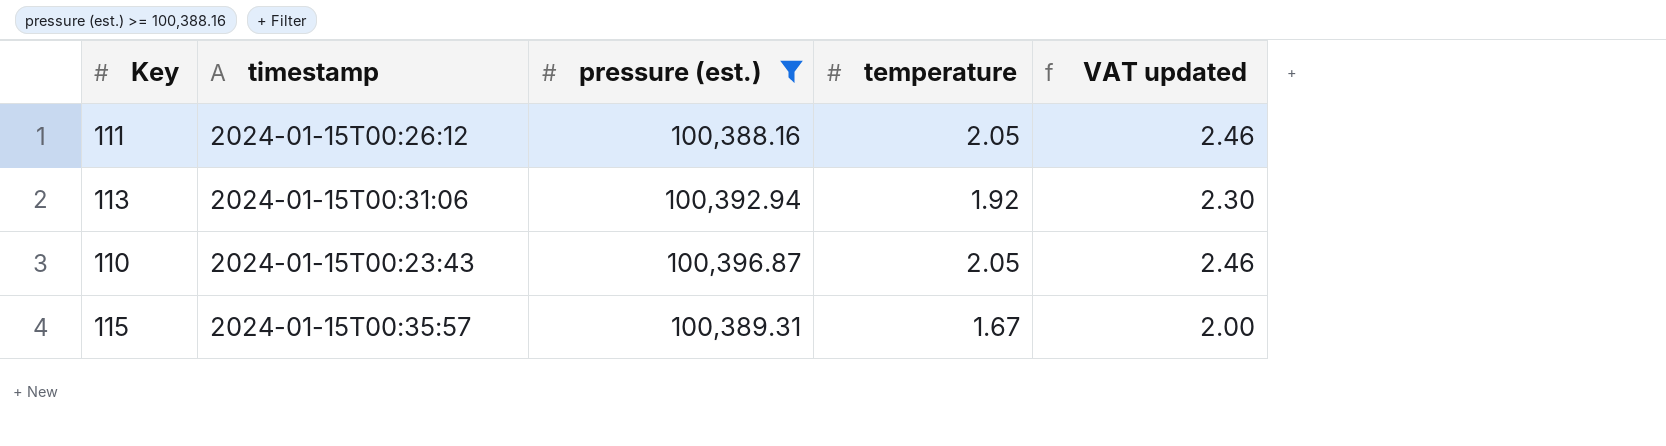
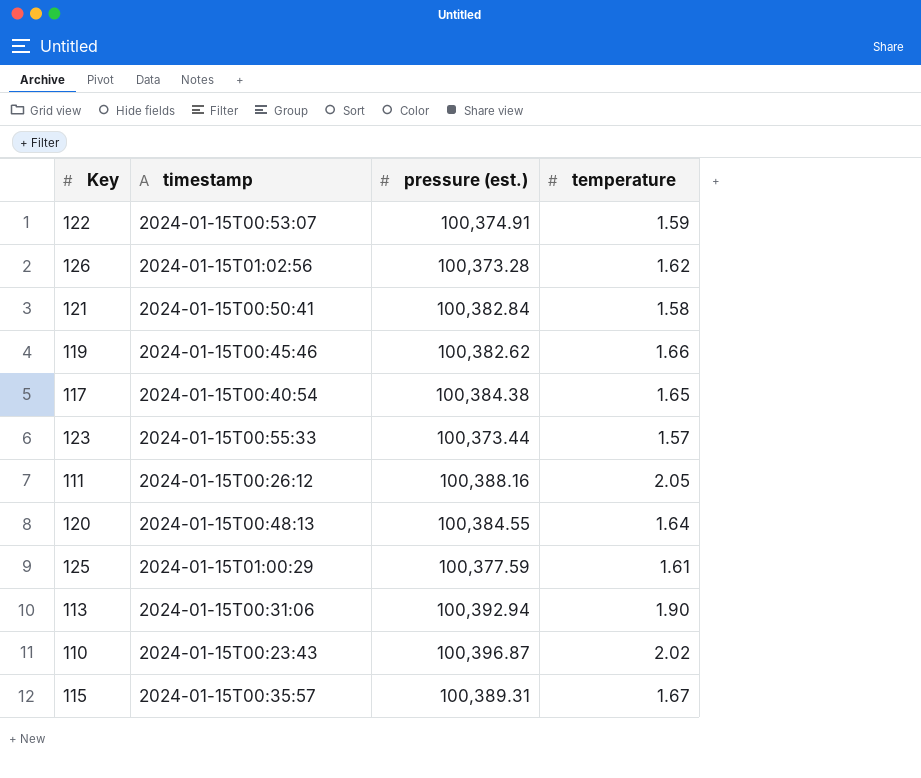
filter: pressure (est.) >= 100,388.16 -> none
column VAT updated | formula: [temperature] * 1.2 -> none
113 | temperature: 1.92 -> 1.90
110 | temperature: 2.05 -> 2.02

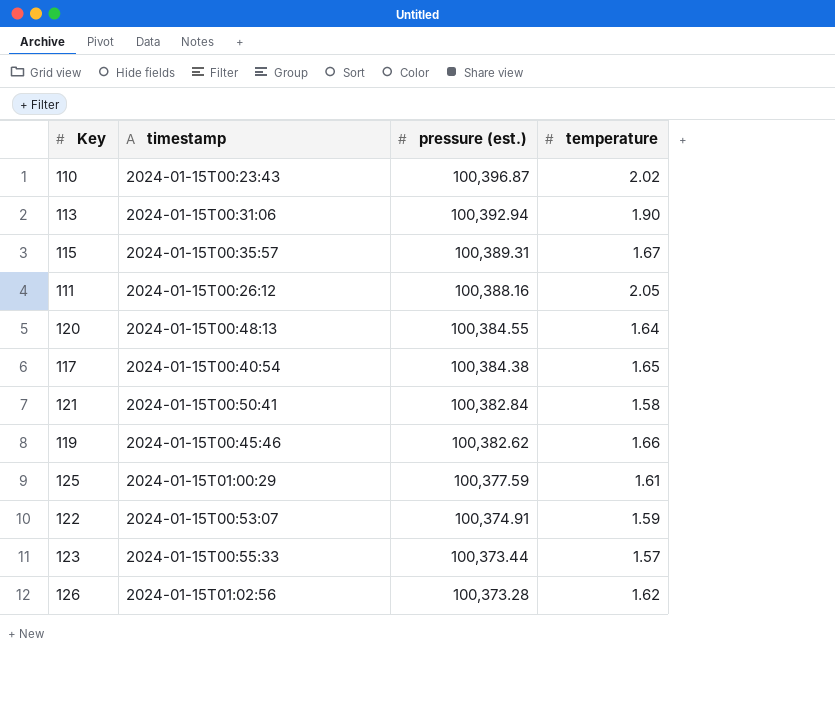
row order: none -> pressure (est.) descending

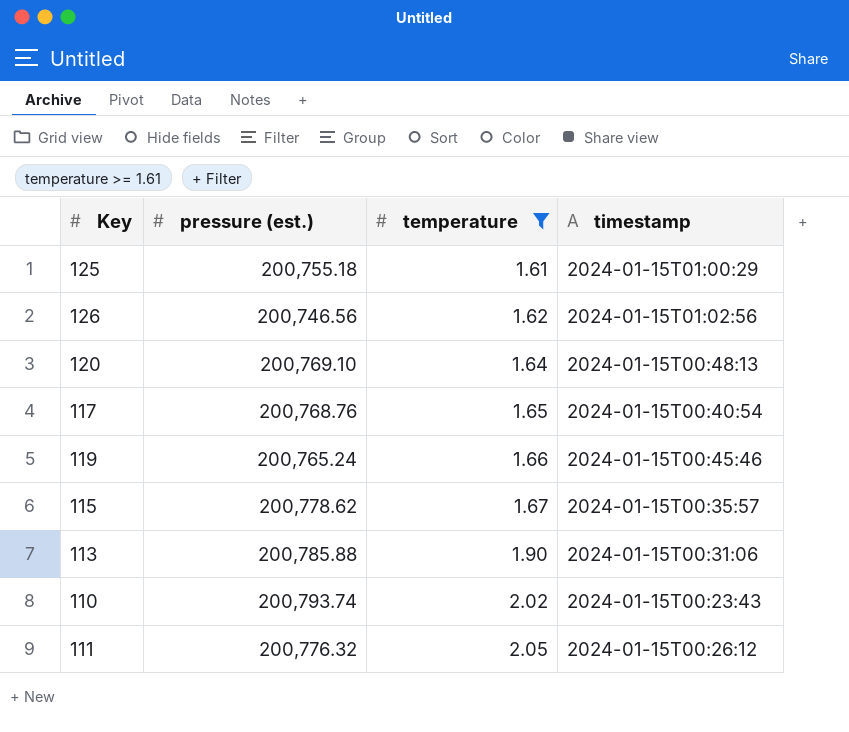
filter: none -> temperature >= 1.61
row order: pressure (est.) descending -> temperature ascending
column timestamp | position: 2 -> 4
125 | pressure (est.): 100,377.59 -> 200,755.18
126 | pressure (est.): 100,373.28 -> 200,746.56
120 | pressure (est.): 100,384.55 -> 200,769.10
117 | pressure (est.): 100,384.38 -> 200,768.76
119 | pressure (est.): 100,382.62 -> 200,765.24
115 | pressure (est.): 100,389.31 -> 200,778.62
113 | pressure (est.): 100,392.94 -> 200,785.88
110 | pressure (est.): 100,396.87 -> 200,793.74
111 | pressure (est.): 100,388.16 -> 200,776.32

